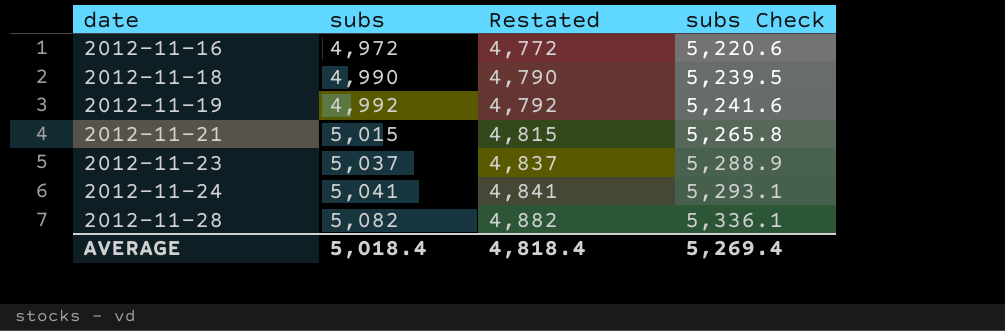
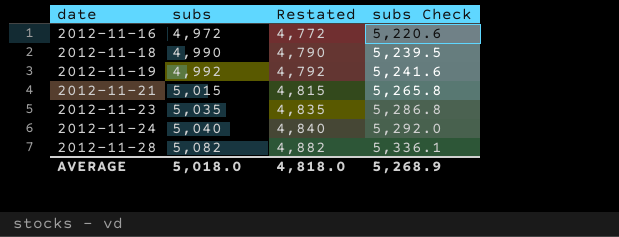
2012-11-23 | subs: 5,037 -> 5,035
2012-11-23 | Restated: 4,837 -> 4,835
2012-11-23 | subs Check: 5,288.9 -> 5,286.8
2012-11-24 | subs: 5,041 -> 5,040
2012-11-24 | Restated: 4,841 -> 4,840
2012-11-24 | subs Check: 5,293.1 -> 5,292.0
AVERAGE | subs: 5,018.4 -> 5,018.0
AVERAGE | Restated: 4,818.4 -> 4,818.0
AVERAGE | subs Check: 5,269.4 -> 5,268.9

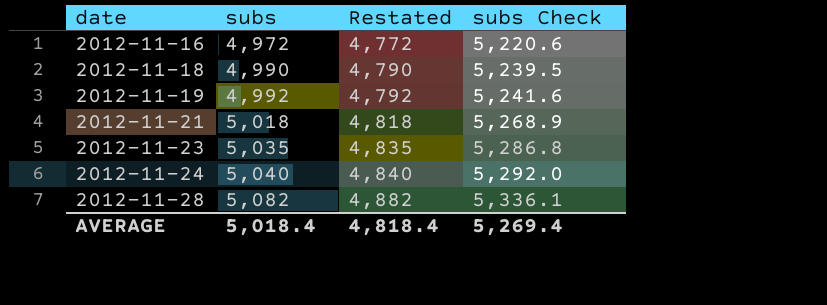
2012-11-21 | subs: 5,015 -> 5,018
2012-11-21 | Restated: 4,815 -> 4,818
2012-11-21 | subs Check: 5,265.8 -> 5,268.9
AVERAGE | subs: 5,018.0 -> 5,018.4
AVERAGE | Restated: 4,818.0 -> 4,818.4
AVERAGE | subs Check: 5,268.9 -> 5,269.4

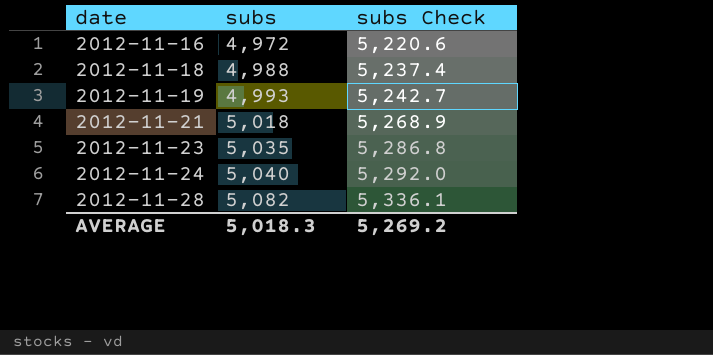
column Restated | formula: [subs] - 200 -> none
2012-11-18 | subs: 4,990 -> 4,988
2012-11-18 | subs Check: 5,239.5 -> 5,237.4
2012-11-19 | subs: 4,992 -> 4,993
2012-11-19 | subs Check: 5,241.6 -> 5,242.7
AVERAGE | subs: 5,018.4 -> 5,018.3
AVERAGE | subs Check: 5,269.4 -> 5,269.2

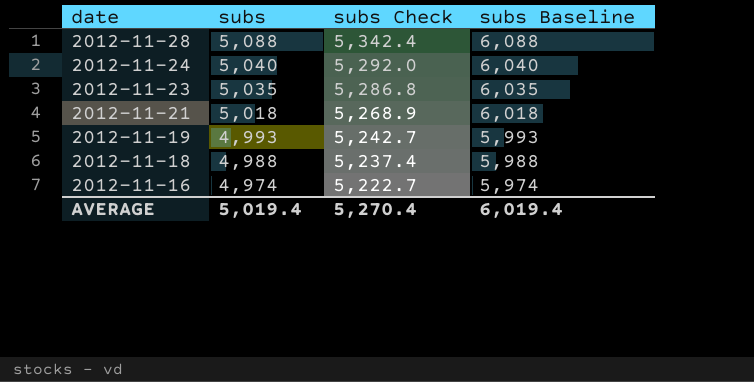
row order: date ascending -> date descending
column subs Baseline | formula: none -> [subs] + 1000
2012-11-28 | subs: 5,082 -> 5,088
2012-11-28 | subs Check: 5,336.1 -> 5,342.4
2012-11-16 | subs: 4,972 -> 4,974
2012-11-16 | subs Check: 5,220.6 -> 5,222.7
AVERAGE | subs: 5,018.3 -> 5,019.4
AVERAGE | subs Check: 5,269.2 -> 5,270.4

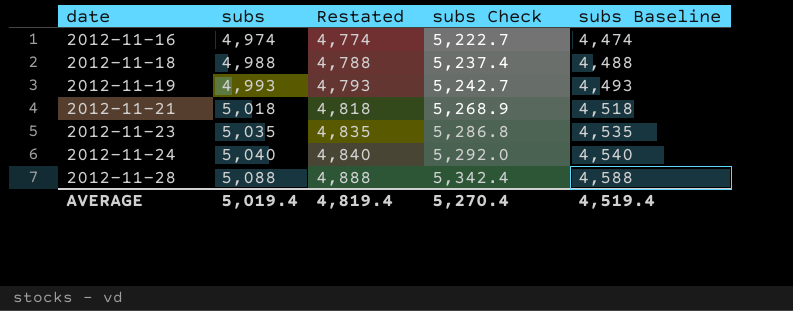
row order: date descending -> date ascending
column Restated | formula: none -> [subs] - 200
column subs Baseline | formula: [subs] + 1000 -> [subs] - 500
AVERAGE | subs Baseline: 6,019.4 -> 4,519.4

